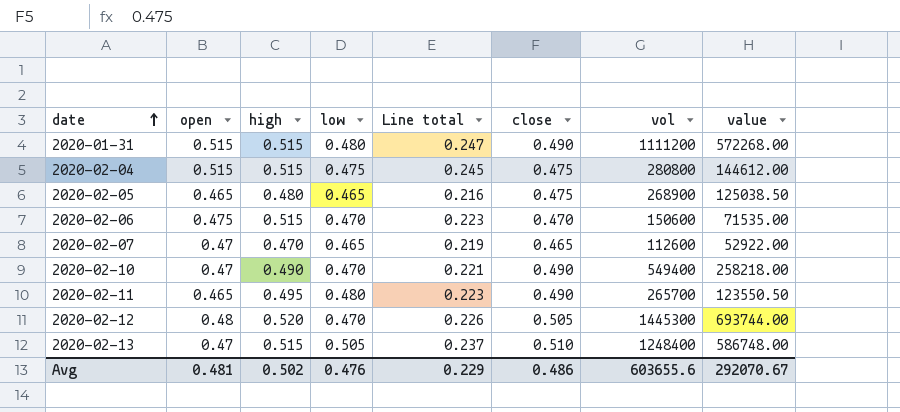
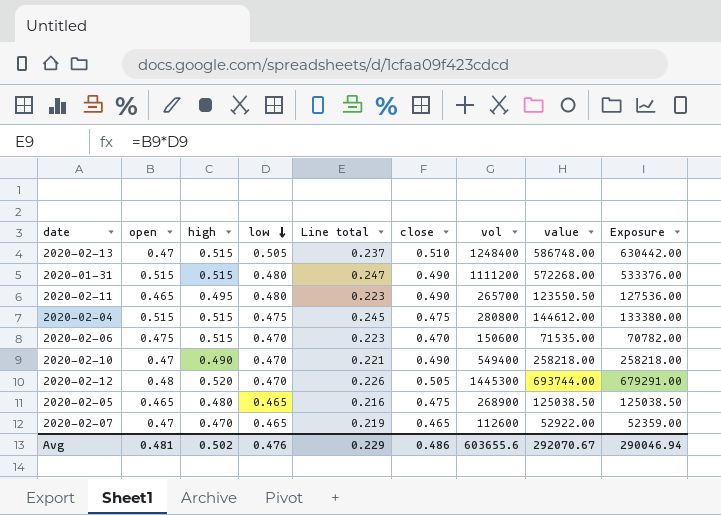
row order: date ascending -> low descending
column Exposure | formula: none -> [low] * [vol]

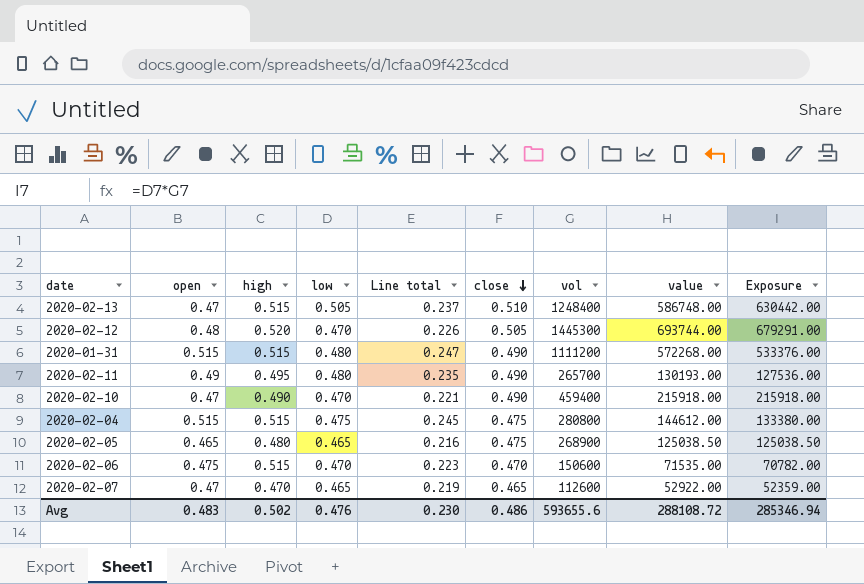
row order: low descending -> close descending
2020-02-11 | open: 0.465 -> 0.49
2020-02-11 | Line total: 0.223 -> 0.235
2020-02-11 | value: 123550.50 -> 130193.00
2020-02-10 | vol: 549400 -> 459400
2020-02-10 | value: 258218.00 -> 215918.00
2020-02-10 | Exposure: 258218.00 -> 215918.00
Avg | open: 0.481 -> 0.483
Avg | Line total: 0.229 -> 0.230
Avg | vol: 603655.6 -> 593655.6
Avg | value: 292070.67 -> 288108.72
Avg | Exposure: 290046.94 -> 285346.94

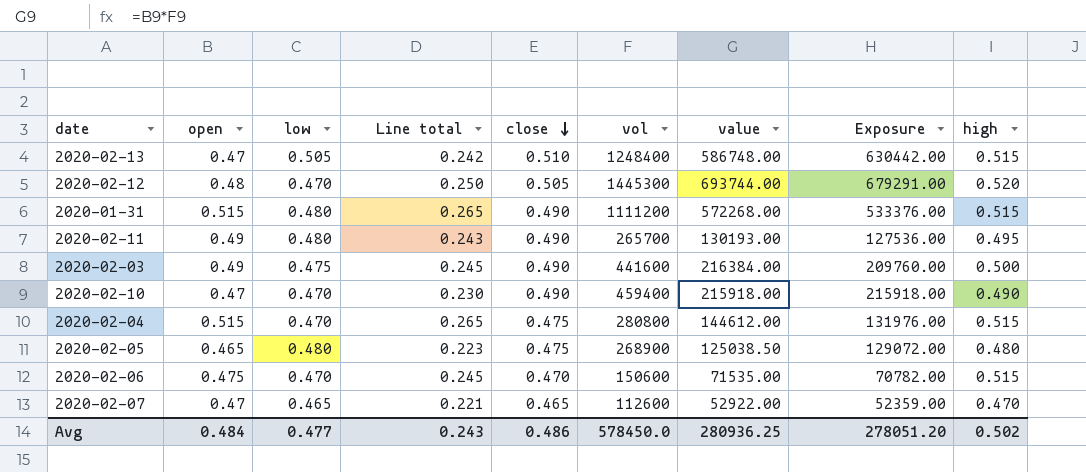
column Line total | formula: [open] * [low] -> [open] * [high]
column high | position: 3 -> 9
row 2020-02-03: none -> 0.49 | 0.475 | 0.245 | 0.490 | 441600 | 216384.00 | 209760.00 | 0.500
2020-02-04 | low: 0.475 -> 0.470
2020-02-04 | Exposure: 133380.00 -> 131976.00
2020-02-05 | low: 0.465 -> 0.480
2020-02-05 | Exposure: 125038.50 -> 129072.00
Avg | open: 0.483 -> 0.484
Avg | low: 0.476 -> 0.477
Avg | Line total: 0.230 -> 0.243
Avg | vol: 593655.6 -> 578450.0
Avg | value: 288108.72 -> 280936.25
Avg | Exposure: 285346.94 -> 278051.20

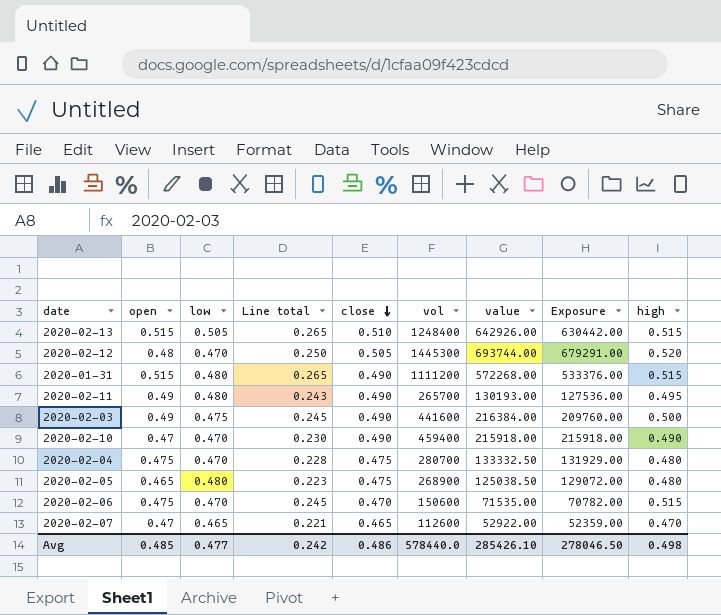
2020-02-13 | open: 0.47 -> 0.515
2020-02-13 | Line total: 0.242 -> 0.265
2020-02-13 | value: 586748.00 -> 642926.00
2020-02-04 | open: 0.515 -> 0.475
2020-02-04 | Line total: 0.265 -> 0.228
2020-02-04 | vol: 280800 -> 280700
2020-02-04 | value: 144612.00 -> 133332.50
2020-02-04 | Exposure: 131976.00 -> 131929.00
2020-02-04 | high: 0.515 -> 0.480
Avg | open: 0.484 -> 0.485
Avg | Line total: 0.243 -> 0.242
Avg | vol: 578450.0 -> 578440.0
Avg | value: 280936.25 -> 285426.10
Avg | Exposure: 278051.20 -> 278046.50
Avg | high: 0.502 -> 0.498

